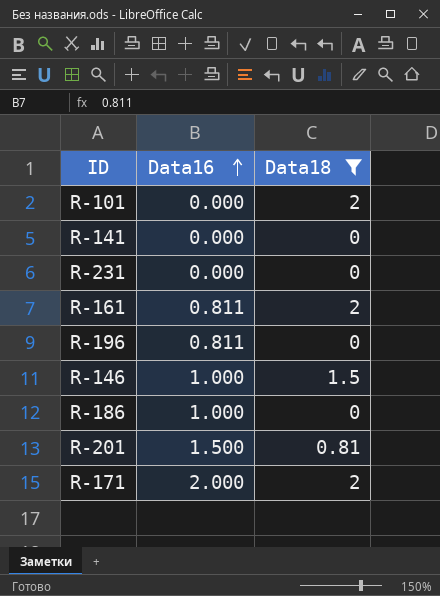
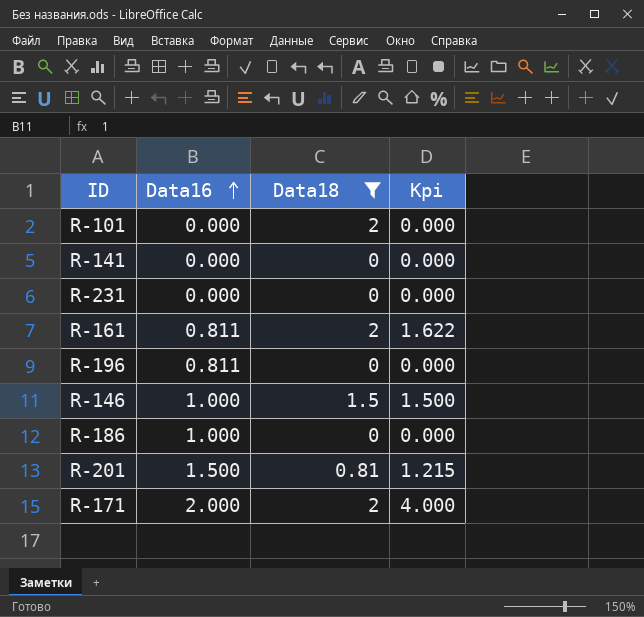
column Kpi | formula: none -> [Data16] * [Data18]

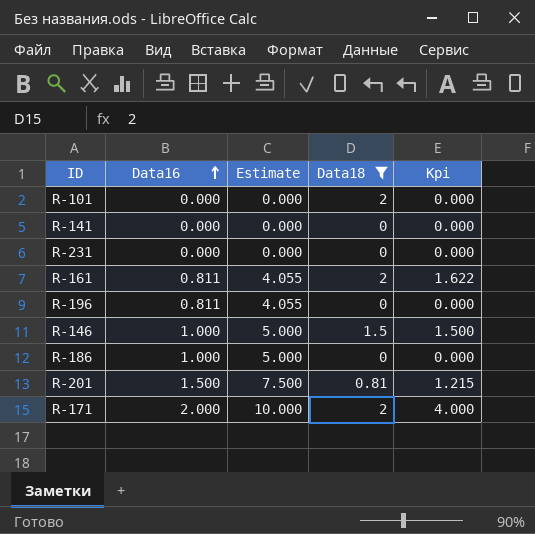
column Estimate | formula: none -> [Data16] * 5

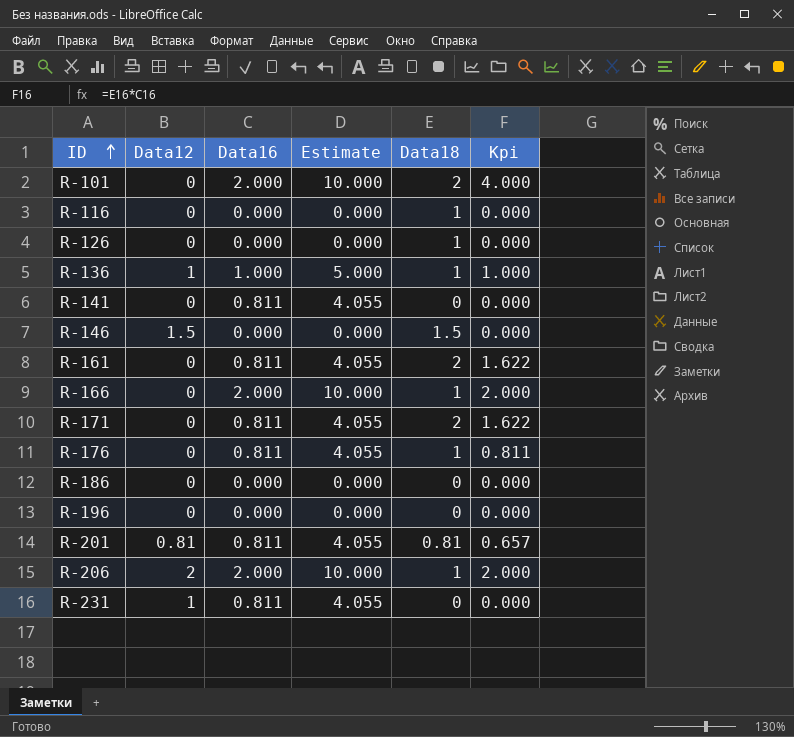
filter: Data18 != 1 -> none
row order: Data16 ascending -> ID ascending
column Data12 | position: none -> 2
R-101 | Data16: 0.000 -> 2.000
R-101 | Estimate: 0.000 -> 10.000
R-101 | Kpi: 0.000 -> 4.000
R-141 | Data16: 0.000 -> 0.811
R-141 | Estimate: 0.000 -> 4.055
R-146 | Data16: 1.000 -> 0.000
R-146 | Estimate: 5.000 -> 0.000
R-146 | Kpi: 1.500 -> 0.000
R-171 | Data16: 2.000 -> 0.811
R-171 | Estimate: 10.000 -> 4.055
R-171 | Kpi: 4.000 -> 1.622
R-186 | Data16: 1.000 -> 0.000
R-186 | Estimate: 5.000 -> 0.000
R-196 | Data16: 0.811 -> 0.000
R-196 | Estimate: 4.055 -> 0.000
R-201 | Data16: 1.500 -> 0.811
R-201 | Estimate: 7.500 -> 4.055
R-201 | Kpi: 1.215 -> 0.657
R-231 | Data16: 0.000 -> 0.811
R-231 | Estimate: 0.000 -> 4.055

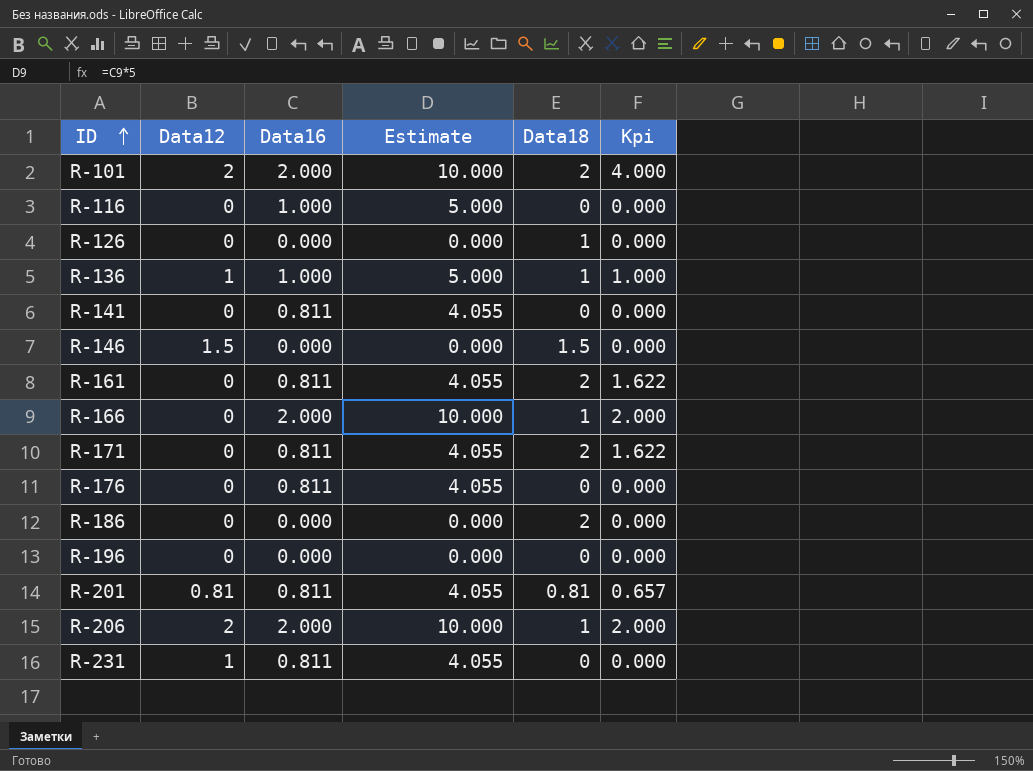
R-101 | Data12: 0 -> 2
R-116 | Data16: 0.000 -> 1.000
R-116 | Estimate: 0.000 -> 5.000
R-116 | Data18: 1 -> 0
R-176 | Data18: 1 -> 0
R-176 | Kpi: 0.811 -> 0.000
R-186 | Data18: 0 -> 2

